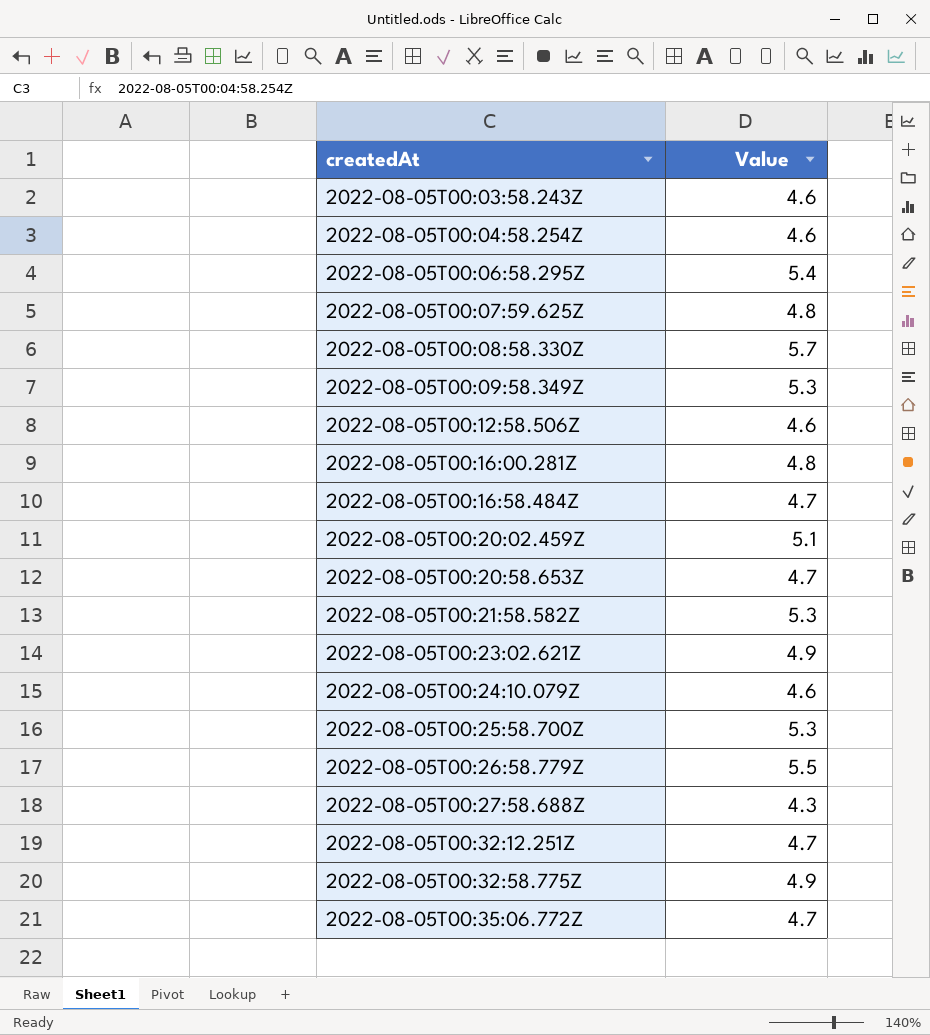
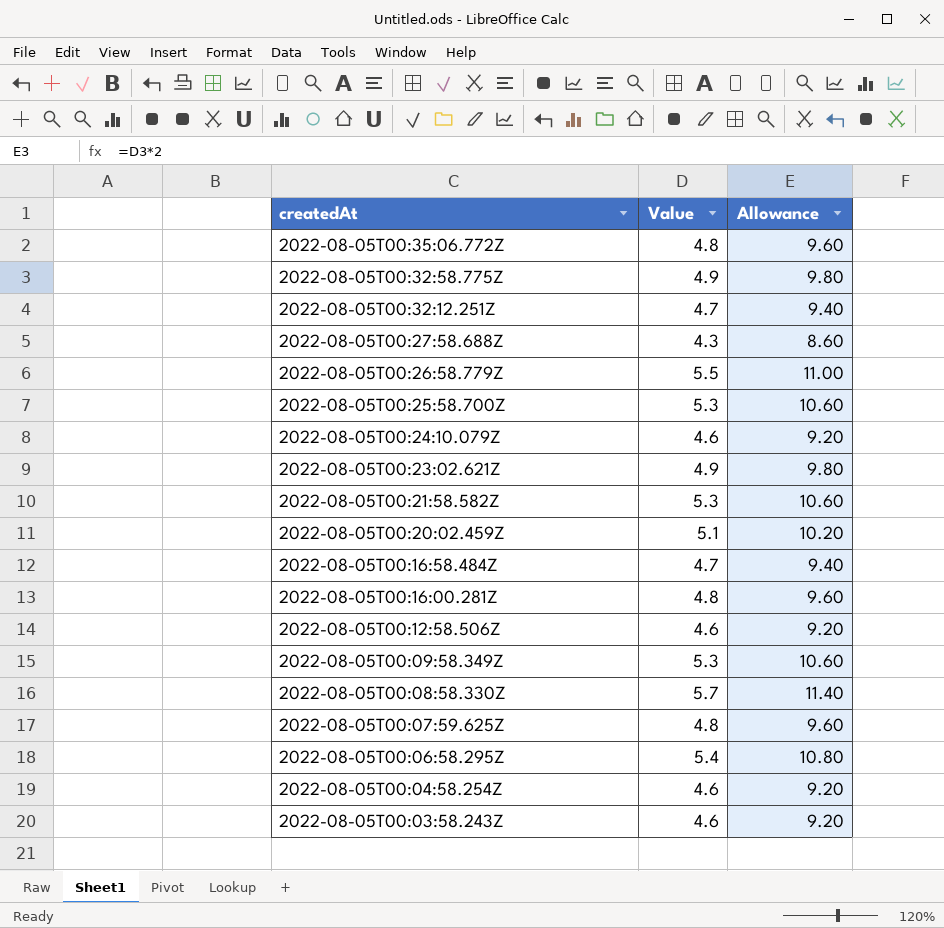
row order: createdAt ascending -> createdAt descending
column Allowance | formula: none -> [Value] * 2
row 2022-08-05T00:20:58.653Z: 4.7 -> none
2022-08-05T00:35:06.772Z | Value: 4.7 -> 4.8

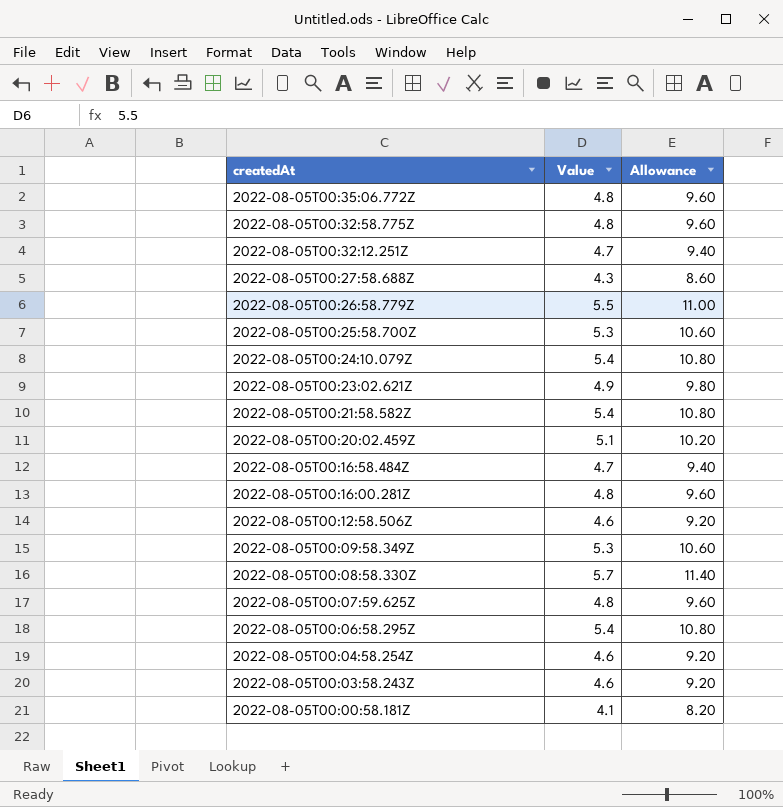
2022-08-05T00:32:58.775Z | Value: 4.9 -> 4.8
2022-08-05T00:32:58.775Z | Allowance: 9.80 -> 9.60
2022-08-05T00:24:10.079Z | Value: 4.6 -> 5.4
2022-08-05T00:24:10.079Z | Allowance: 9.20 -> 10.80
2022-08-05T00:21:58.582Z | Value: 5.3 -> 5.4
2022-08-05T00:21:58.582Z | Allowance: 10.60 -> 10.80
row 2022-08-05T00:00:58.181Z: none -> 4.1 | 8.20

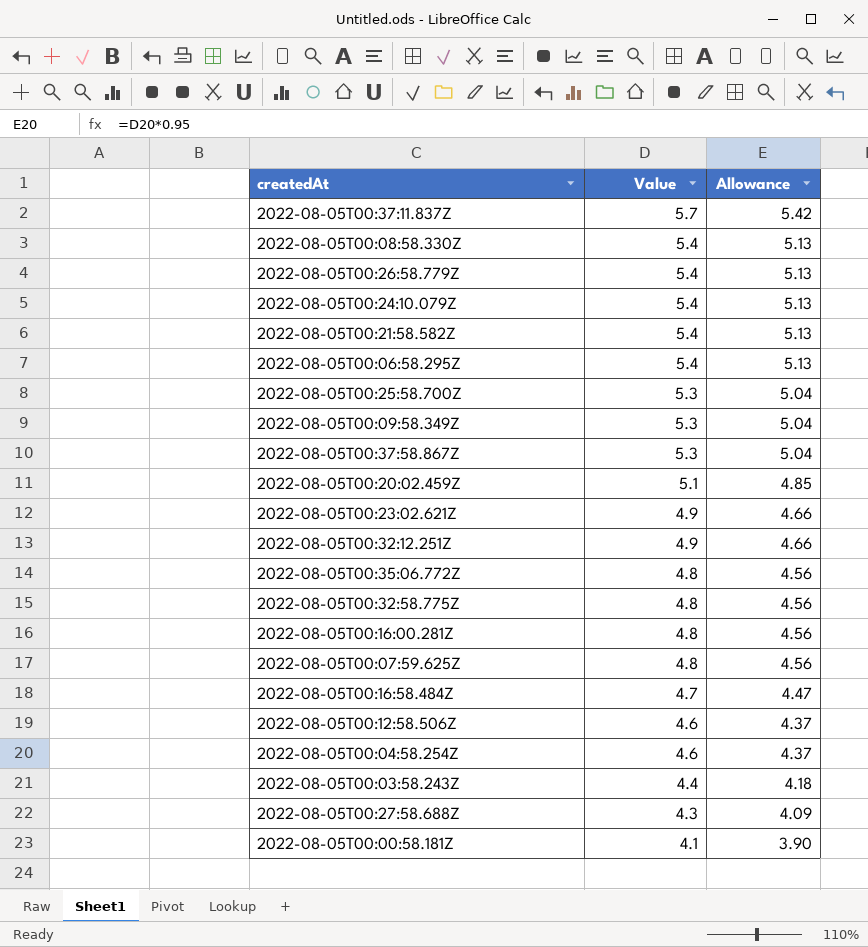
row order: createdAt descending -> Value descending
column Allowance | formula: [Value] * 2 -> [Value] * 0.95
row 2022-08-05T00:37:11.837Z: none -> 5.7 | 5.42
2022-08-05T00:08:58.330Z | Value: 5.7 -> 5.4
2022-08-05T00:26:58.779Z | Value: 5.5 -> 5.4
row 2022-08-05T00:37:58.867Z: none -> 5.3 | 5.04
2022-08-05T00:32:12.251Z | Value: 4.7 -> 4.9
2022-08-05T00:03:58.243Z | Value: 4.6 -> 4.4

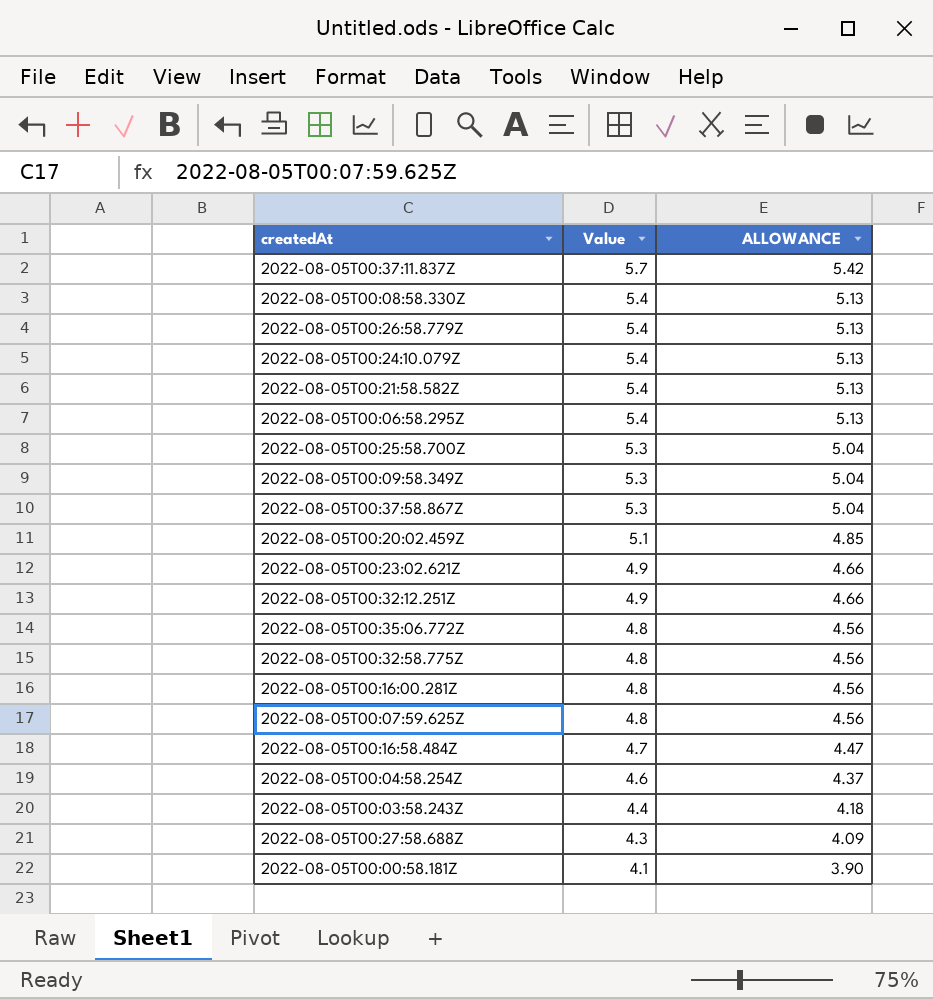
column name: Allowance -> ALLOWANCE
row 2022-08-05T00:12:58.506Z: 4.6 | 4.37 -> none

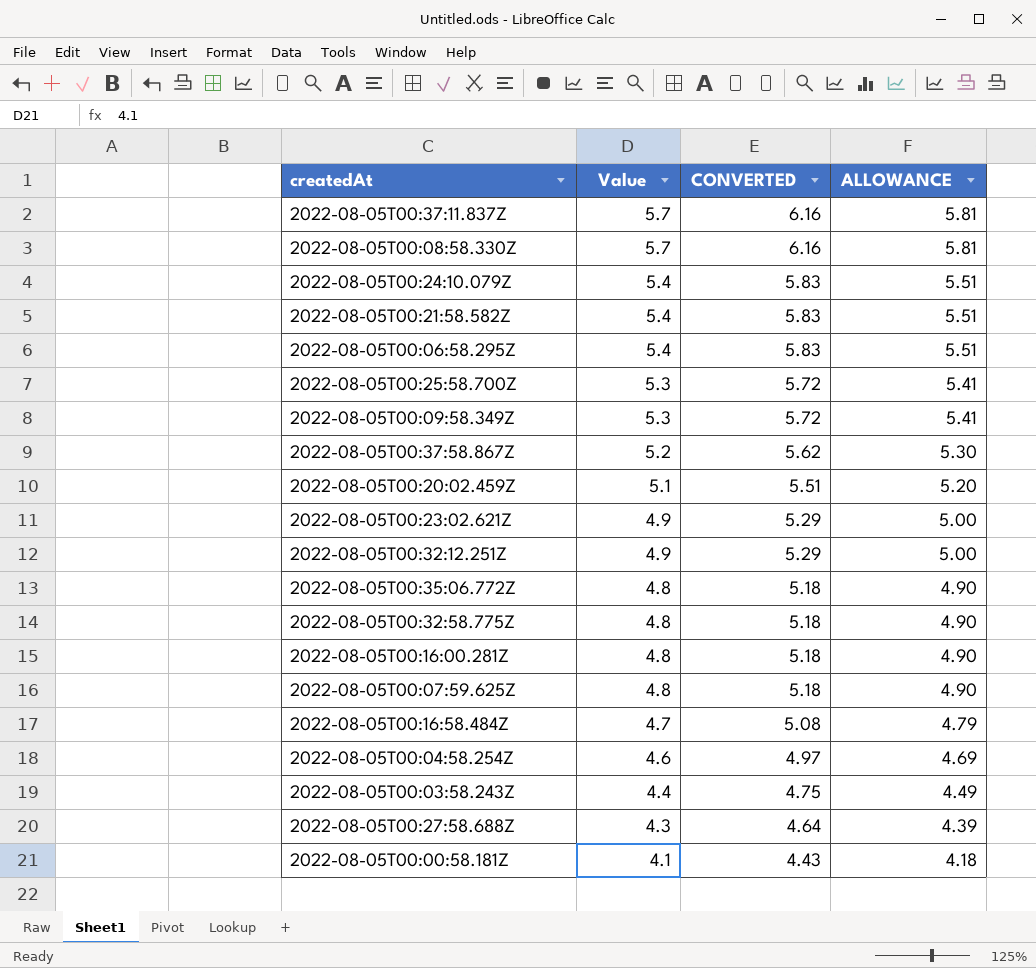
column CONVERTED | formula: none -> [Value] * 1.08
column ALLOWANCE | formula: [Value] * 0.95 -> [Value] * 1.02
row 2022-08-05T00:26:58.779Z: 5.4 | 5.13 -> none
2022-08-05T00:08:58.330Z | Value: 5.4 -> 5.7
2022-08-05T00:37:58.867Z | Value: 5.3 -> 5.2

